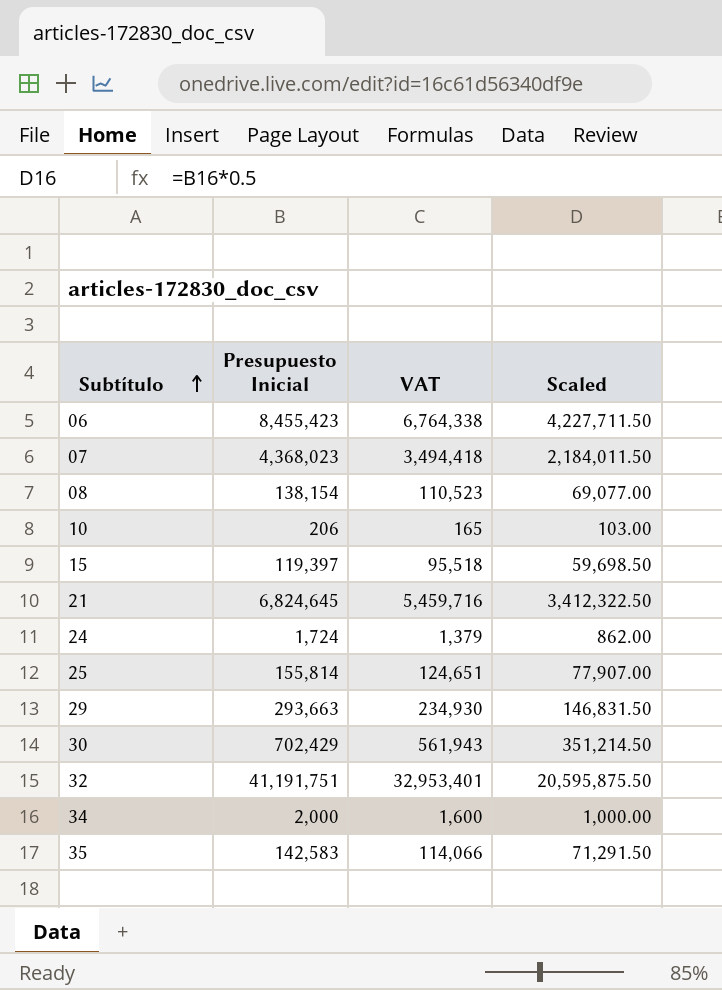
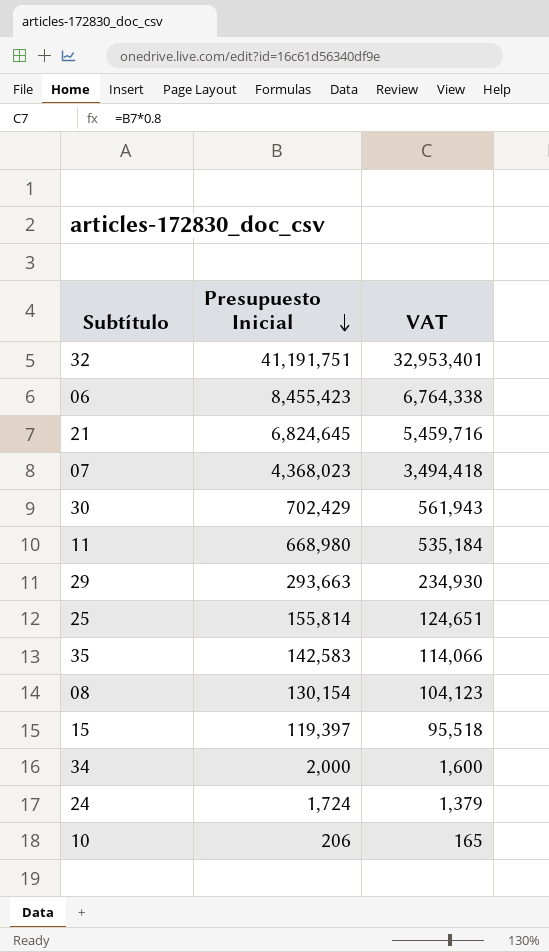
row order: Subtítulo ascending -> Presupuesto Inicial descending
column Scaled | formula: [Presupuesto Inicial] * 0.5 -> none
row 11: none -> 668,980 | 535,184
08 | Presupuesto Inicial: 138,154 -> 130,154
08 | VAT: 110,523 -> 104,123

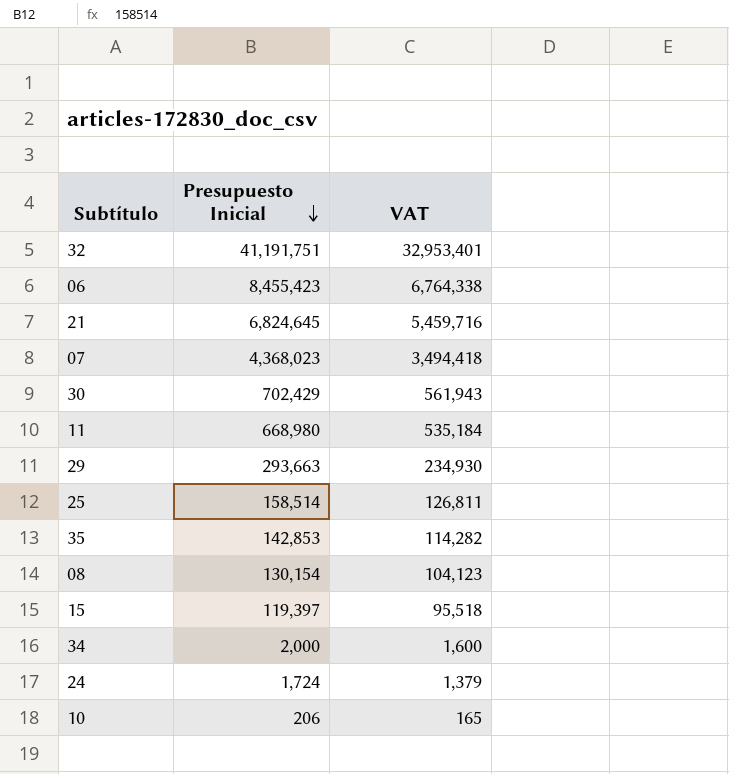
25 | Presupuesto Inicial: 155,814 -> 158,514
25 | VAT: 124,651 -> 126,811
35 | Presupuesto Inicial: 142,583 -> 142,853
35 | VAT: 114,066 -> 114,282

